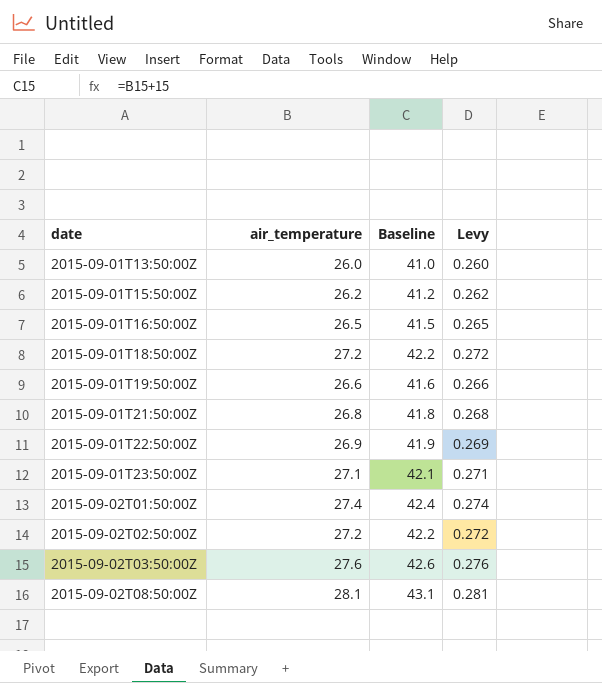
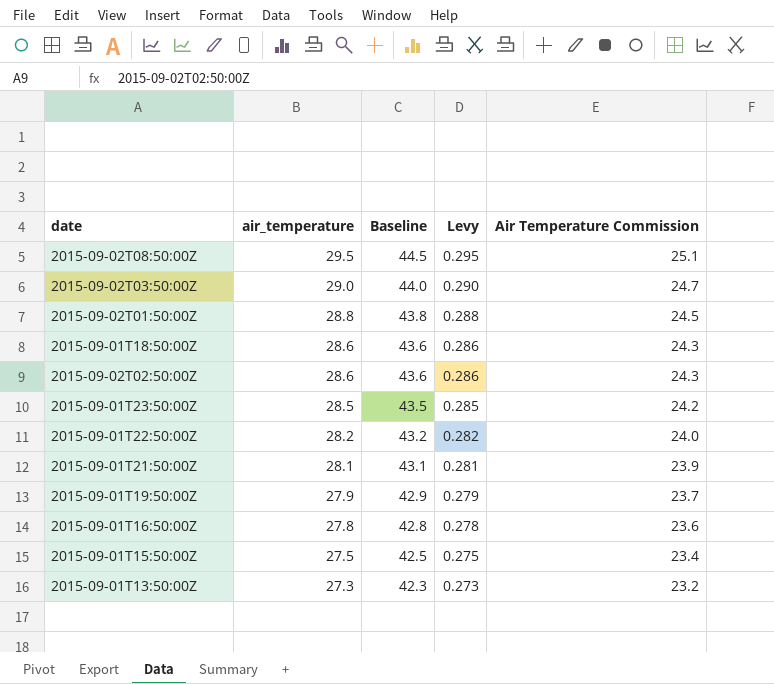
row order: date ascending -> air_temperature descending
column Air Temperature Commission | formula: none -> [air_temperature] * 0.85
2015-09-02T08:50:00Z | air_temperature: 28.1 -> 29.5
2015-09-02T08:50:00Z | Baseline: 43.1 -> 44.5
2015-09-02T08:50:00Z | Levy: 0.281 -> 0.295
2015-09-02T03:50:00Z | air_temperature: 27.6 -> 29.0
2015-09-02T03:50:00Z | Baseline: 42.6 -> 44.0
2015-09-02T03:50:00Z | Levy: 0.276 -> 0.290
2015-09-02T01:50:00Z | air_temperature: 27.4 -> 28.8
2015-09-02T01:50:00Z | Baseline: 42.4 -> 43.8
2015-09-02T01:50:00Z | Levy: 0.274 -> 0.288
2015-09-01T18:50:00Z | air_temperature: 27.2 -> 28.6
2015-09-01T18:50:00Z | Baseline: 42.2 -> 43.6
2015-09-01T18:50:00Z | Levy: 0.272 -> 0.286
2015-09-02T02:50:00Z | air_temperature: 27.2 -> 28.6
2015-09-02T02:50:00Z | Baseline: 42.2 -> 43.6
2015-09-02T02:50:00Z | Levy: 0.272 -> 0.286
2015-09-01T23:50:00Z | air_temperature: 27.1 -> 28.5
2015-09-01T23:50:00Z | Baseline: 42.1 -> 43.5
2015-09-01T23:50:00Z | Levy: 0.271 -> 0.285
2015-09-01T22:50:00Z | air_temperature: 26.9 -> 28.2
2015-09-01T22:50:00Z | Baseline: 41.9 -> 43.2
2015-09-01T22:50:00Z | Levy: 0.269 -> 0.282
2015-09-01T21:50:00Z | air_temperature: 26.8 -> 28.1
2015-09-01T21:50:00Z | Baseline: 41.8 -> 43.1
2015-09-01T21:50:00Z | Levy: 0.268 -> 0.281
2015-09-01T19:50:00Z | air_temperature: 26.6 -> 27.9
2015-09-01T19:50:00Z | Baseline: 41.6 -> 42.9
2015-09-01T19:50:00Z | Levy: 0.266 -> 0.279
2015-09-01T16:50:00Z | air_temperature: 26.5 -> 27.8
2015-09-01T16:50:00Z | Baseline: 41.5 -> 42.8
2015-09-01T16:50:00Z | Levy: 0.265 -> 0.278
2015-09-01T15:50:00Z | air_temperature: 26.2 -> 27.5
2015-09-01T15:50:00Z | Baseline: 41.2 -> 42.5
2015-09-01T15:50:00Z | Levy: 0.262 -> 0.275
2015-09-01T13:50:00Z | air_temperature: 26.0 -> 27.3
2015-09-01T13:50:00Z | Baseline: 41.0 -> 42.3
2015-09-01T13:50:00Z | Levy: 0.260 -> 0.273

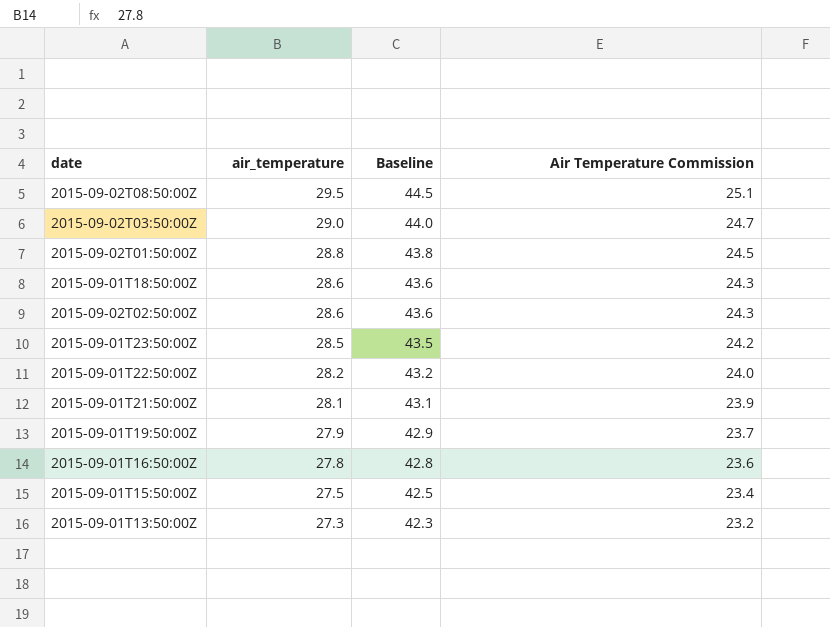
column Levy | formula: [air_temperature] * 0.01 -> none

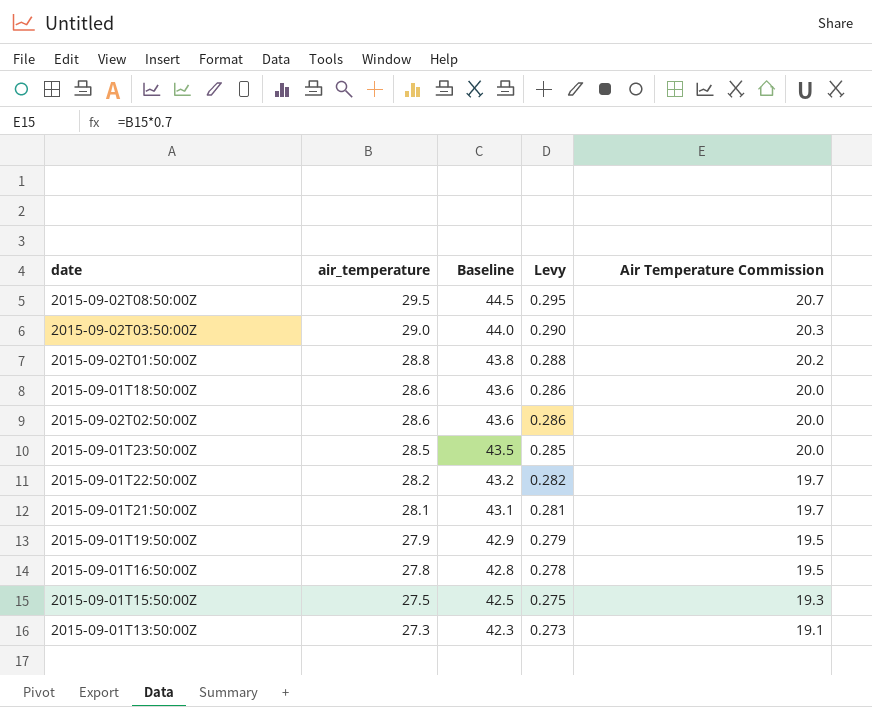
column Levy | formula: none -> [air_temperature] * 0.01
column Air Temperature Commission | formula: [air_temperature] * 0.85 -> [air_temperature] * 0.7

